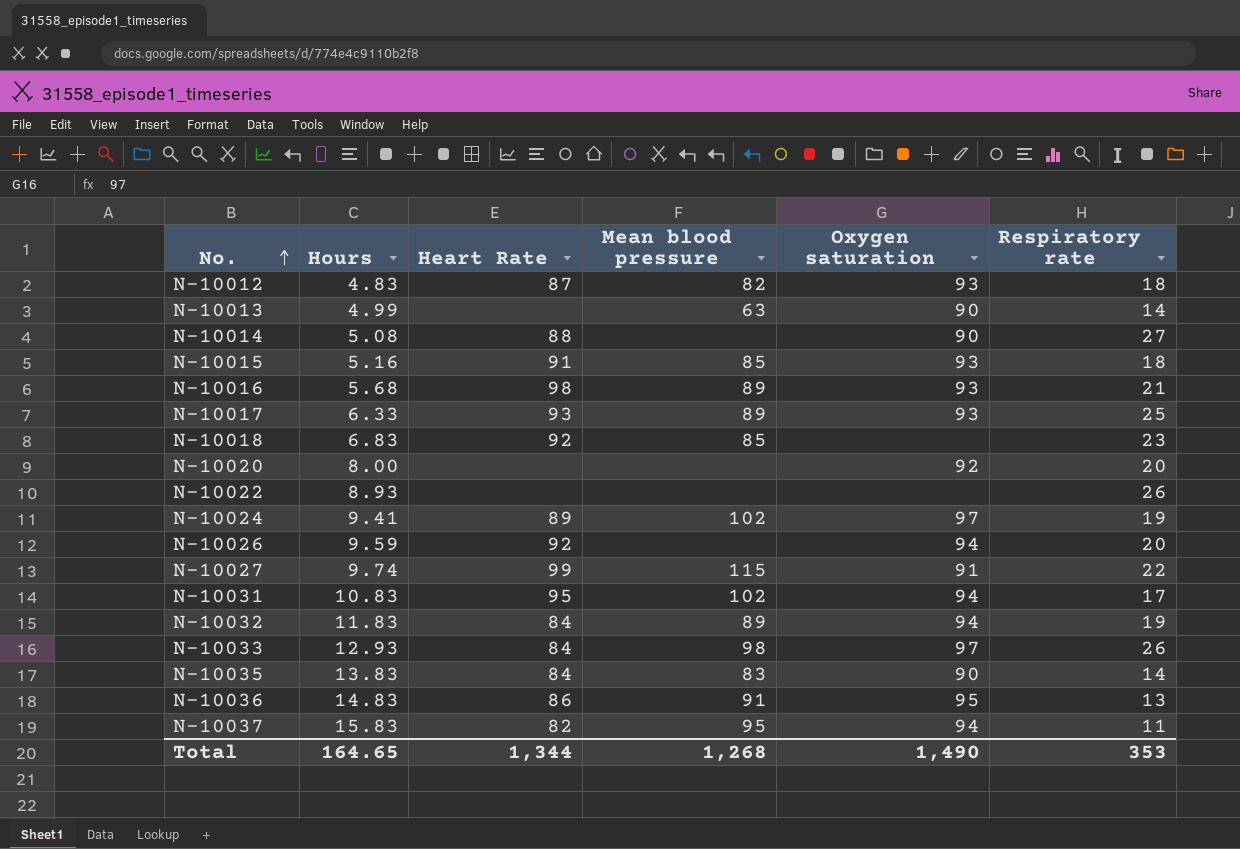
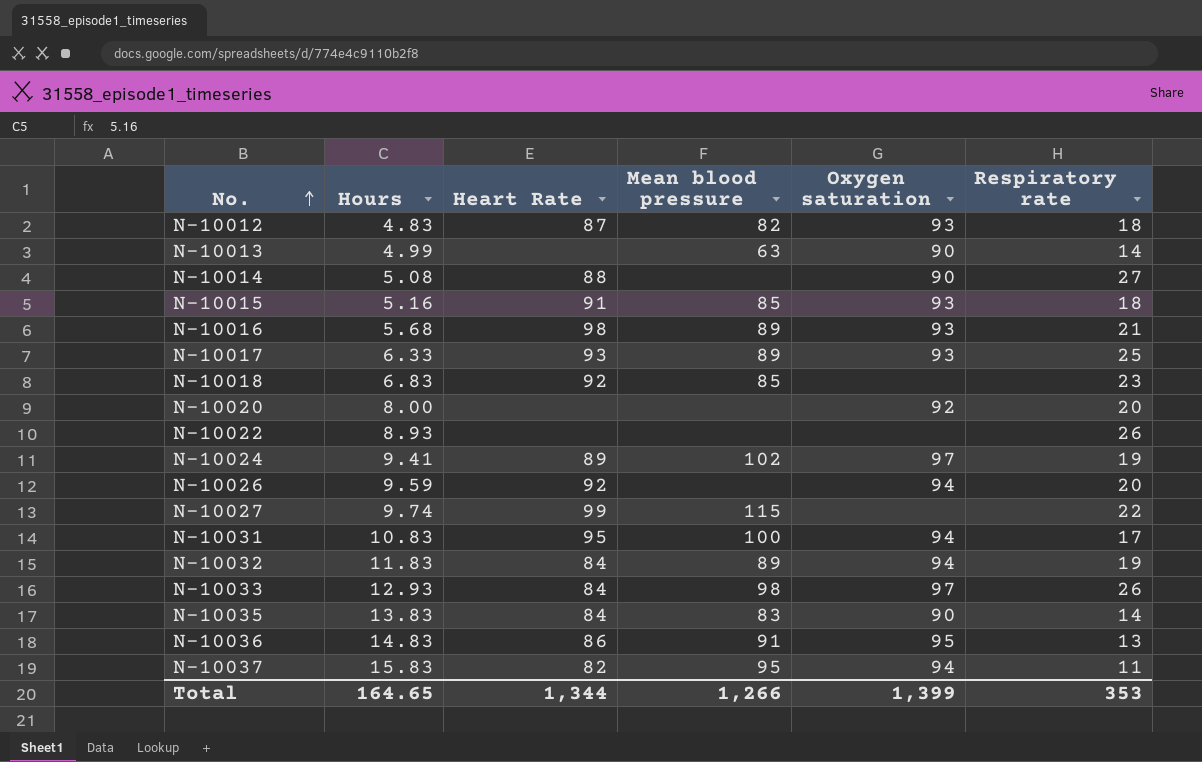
N-10027 | Oxygen saturation: 91 -> none
N-10031 | Mean blood pressure: 102 -> 100
Total | Mean blood pressure: 1,268 -> 1,266
Total | Oxygen saturation: 1,490 -> 1,399

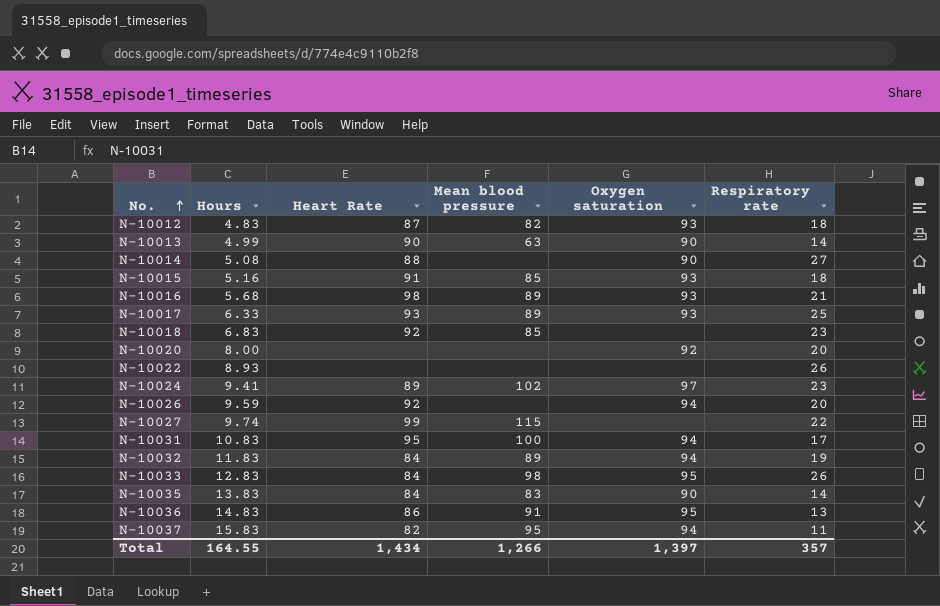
N-10013 | Heart Rate: none -> 90
N-10024 | Respiratory rate: 19 -> 23
N-10033 | Hours: 12.93 -> 12.83
N-10033 | Oxygen saturation: 97 -> 95
Total | Hours: 164.65 -> 164.55
Total | Heart Rate: 1,344 -> 1,434
Total | Oxygen saturation: 1,399 -> 1,397
Total | Respiratory rate: 353 -> 357

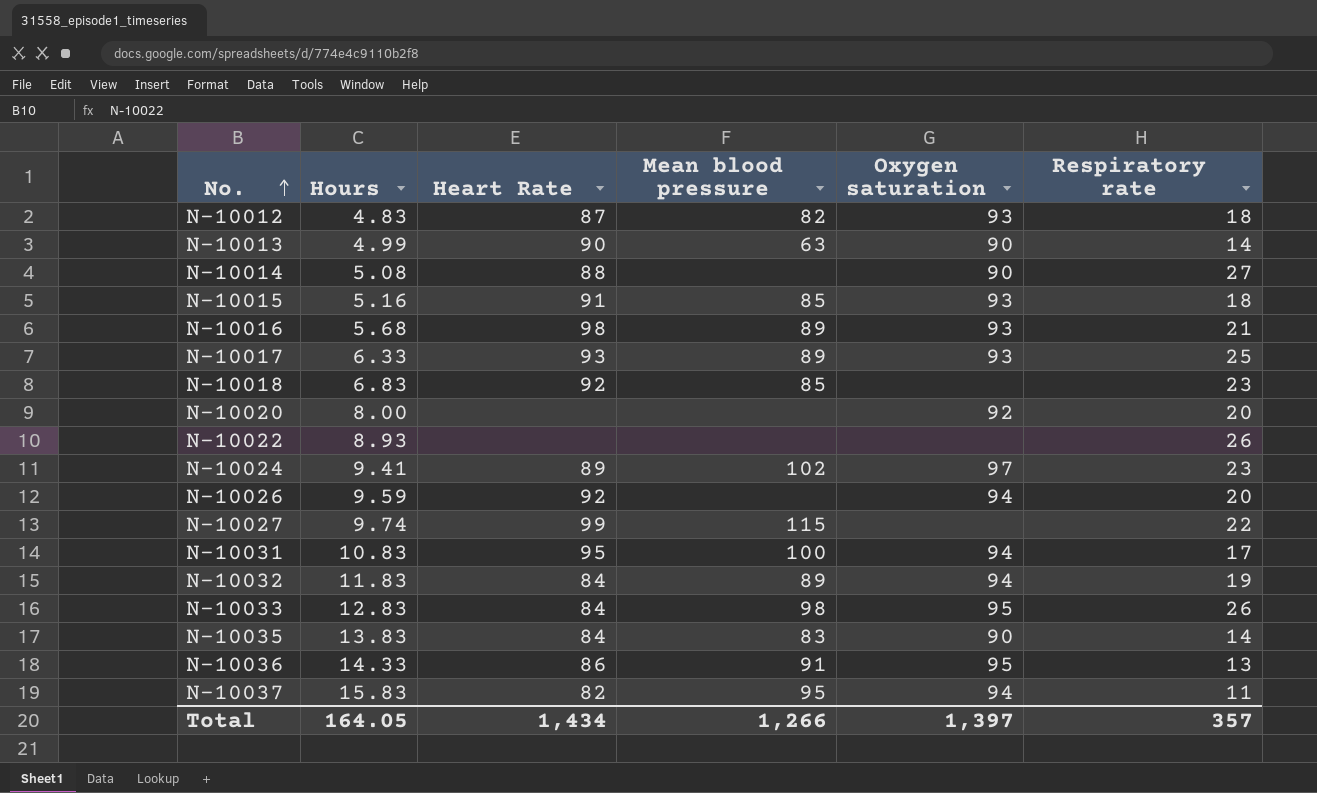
N-10036 | Hours: 14.83 -> 14.33
Total | Hours: 164.55 -> 164.05

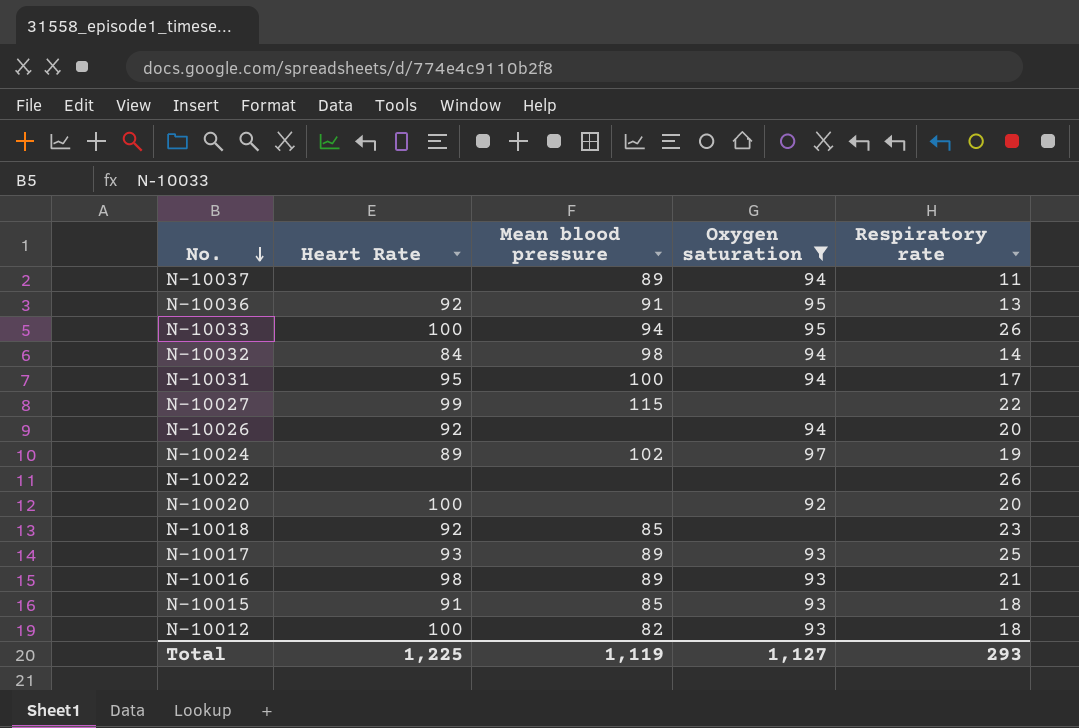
filter: none -> Oxygen saturation != 90
row order: No. ascending -> No. descending
column Hours | position: 2 -> none
N-10037 | Heart Rate: 82 -> none
N-10037 | Mean blood pressure: 95 -> 89
N-10036 | Heart Rate: 86 -> 92
N-10033 | Heart Rate: 84 -> 100
N-10033 | Mean blood pressure: 98 -> 94
N-10032 | Mean blood pressure: 89 -> 98
N-10032 | Respiratory rate: 19 -> 14
N-10024 | Respiratory rate: 23 -> 19
N-10020 | Heart Rate: none -> 100
N-10012 | Heart Rate: 87 -> 100
Total | Heart Rate: 1,434 -> 1,225
Total | Mean blood pressure: 1,266 -> 1,119
Total | Oxygen saturation: 1,397 -> 1,127
Total | Respiratory rate: 357 -> 293

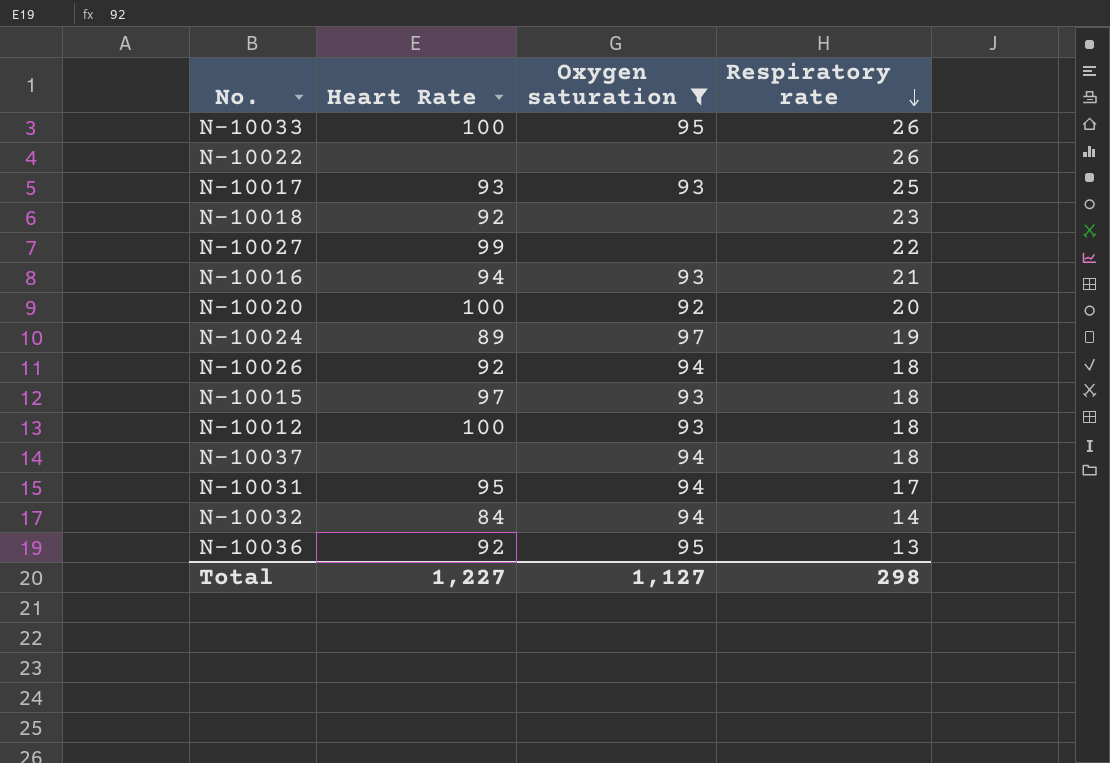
row order: No. descending -> Respiratory rate descending
column Mean blood pressure | position: 3 -> none
N-10016 | Heart Rate: 98 -> 94
N-10026 | Respiratory rate: 20 -> 18
N-10015 | Heart Rate: 91 -> 97
N-10037 | Respiratory rate: 11 -> 18
Total | Heart Rate: 1,225 -> 1,227
Total | Respiratory rate: 293 -> 298

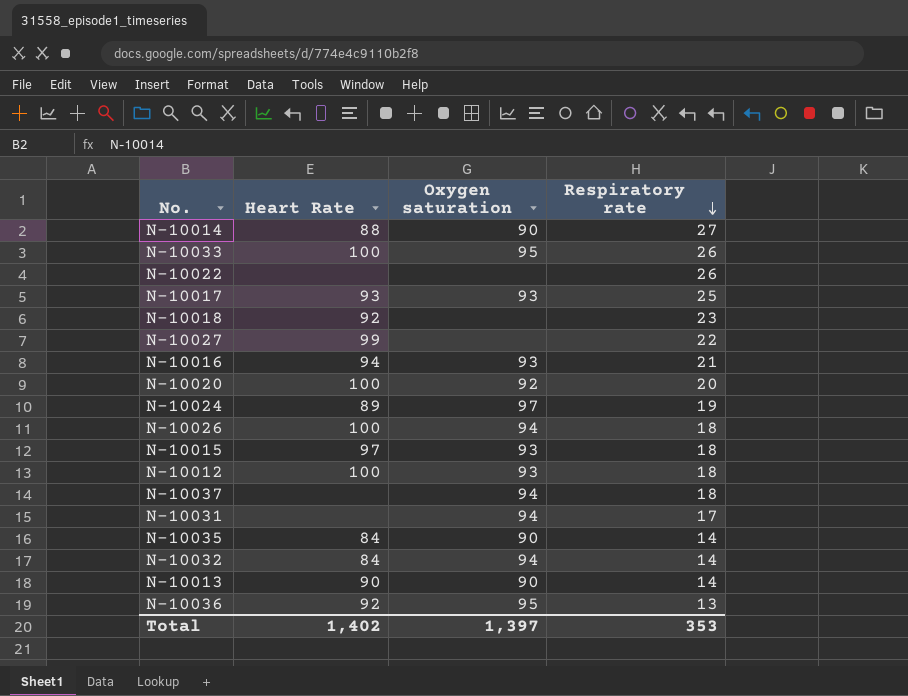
filter: Oxygen saturation != 90 -> none
N-10026 | Heart Rate: 92 -> 100
N-10031 | Heart Rate: 95 -> none
Total | Heart Rate: 1,227 -> 1,402
Total | Oxygen saturation: 1,127 -> 1,397
Total | Respiratory rate: 298 -> 353

